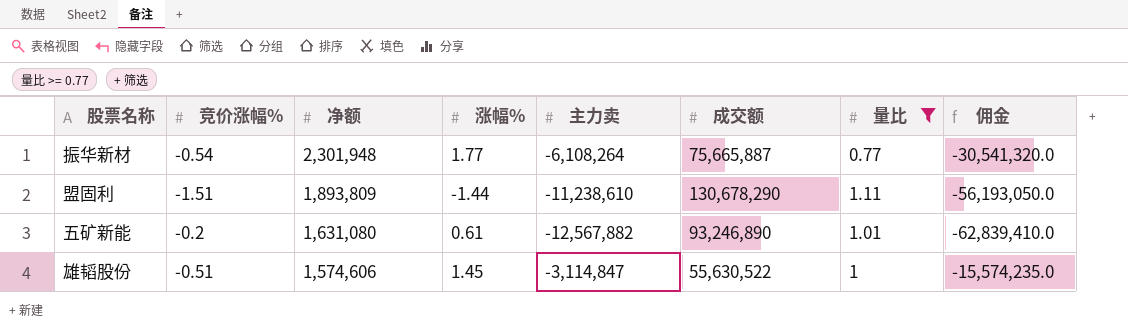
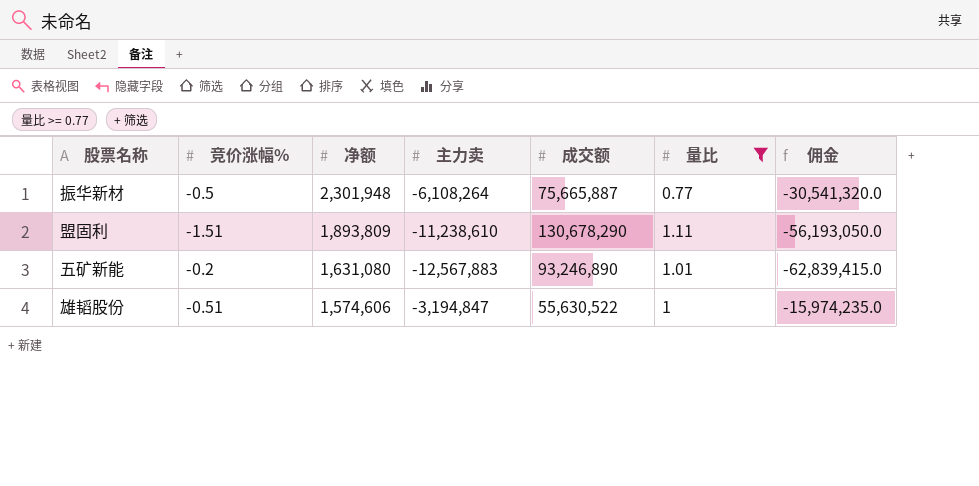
column 涨幅% | position: 4 -> none
振华新材 | 竞价涨幅%: -0.54 -> -0.5
五矿新能 | 主力卖: -12,567,882 -> -12,567,883
五矿新能 | 佣金: -62,839,410.0 -> -62,839,415.0
雄韬股份 | 主力卖: -3,114,847 -> -3,194,847
雄韬股份 | 佣金: -15,574,235.0 -> -15,974,235.0

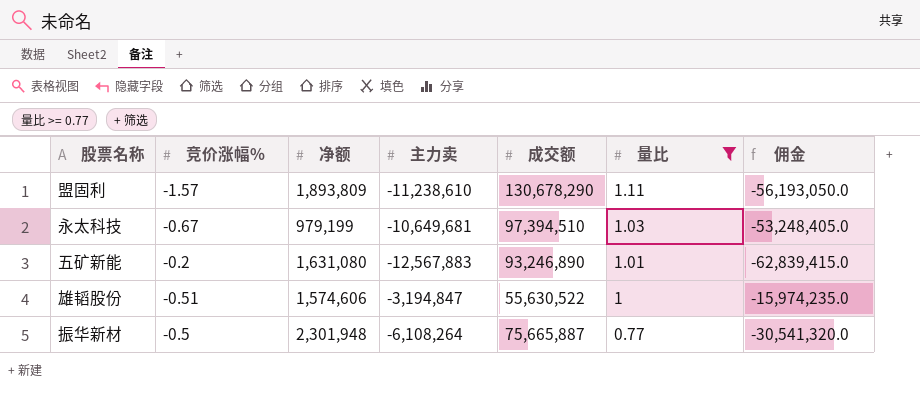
row order: 净额 descending -> 量比 descending
盟固利 | 竞价涨幅%: -1.51 -> -1.57
row 永太科技: none -> -0.67 | 979,199 | -10,649,681 | 97,394,510 | 1.03 | -53,248,405.0

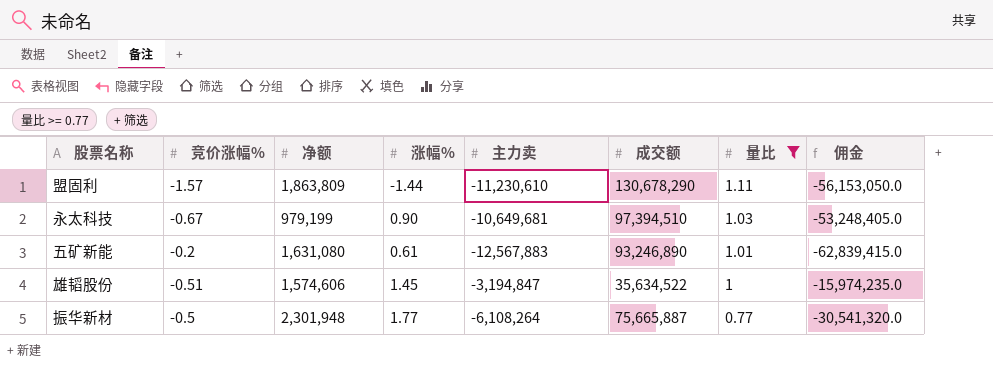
column 涨幅% | position: none -> 4
盟固利 | 净额: 1,893,809 -> 1,863,809
盟固利 | 主力卖: -11,238,610 -> -11,230,610
盟固利 | 佣金: -56,193,050.0 -> -56,153,050.0
雄韬股份 | 成交额: 55,630,522 -> 35,634,522

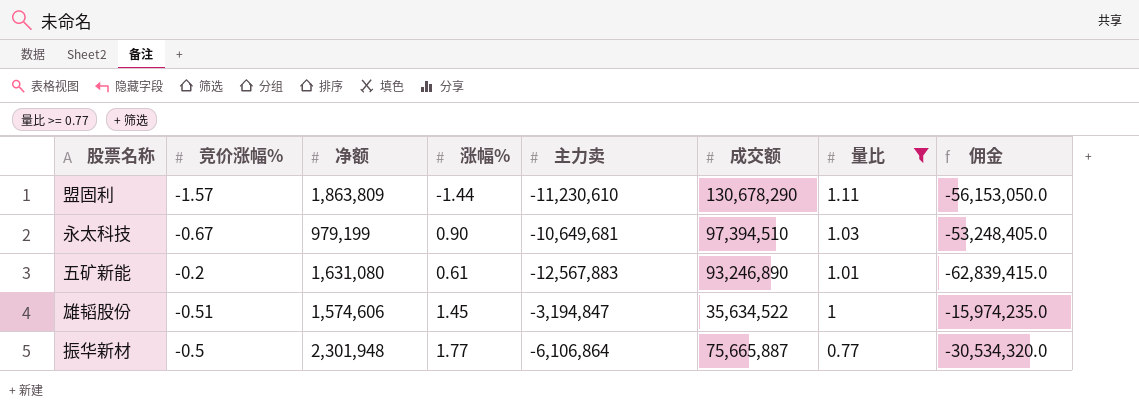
振华新材 | 主力卖: -6,108,264 -> -6,106,864
振华新材 | 佣金: -30,541,320.0 -> -30,534,320.0

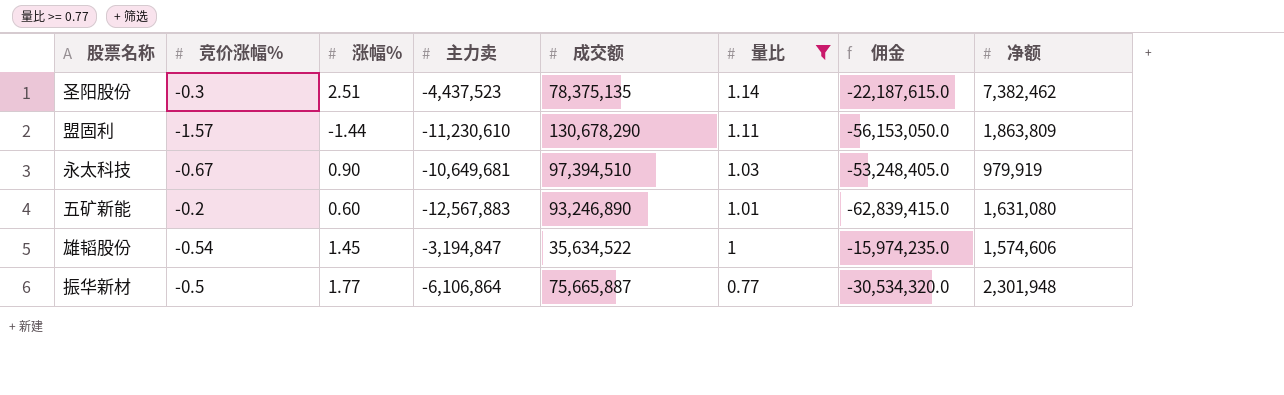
column 净额 | position: 3 -> 8
row 圣阳股份: none -> -0.3 | 2.51 | -4,437,523 | 78,375,135 | 1.14 | -22,187,615.0 | 7,382,462
永太科技 | 净额: 979,199 -> 979,919
五矿新能 | 涨幅%: 0.61 -> 0.60
雄韬股份 | 竞价涨幅%: -0.51 -> -0.54

